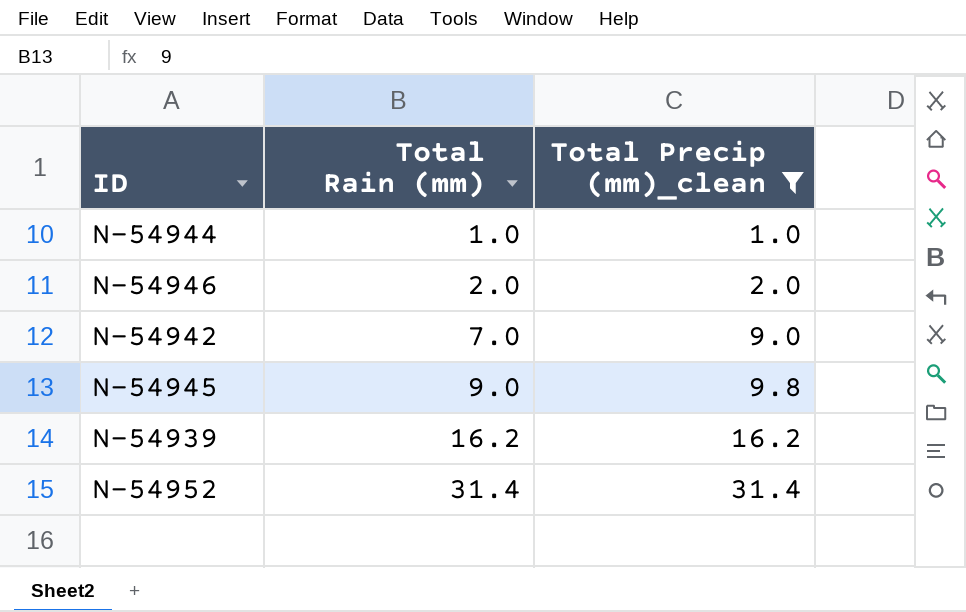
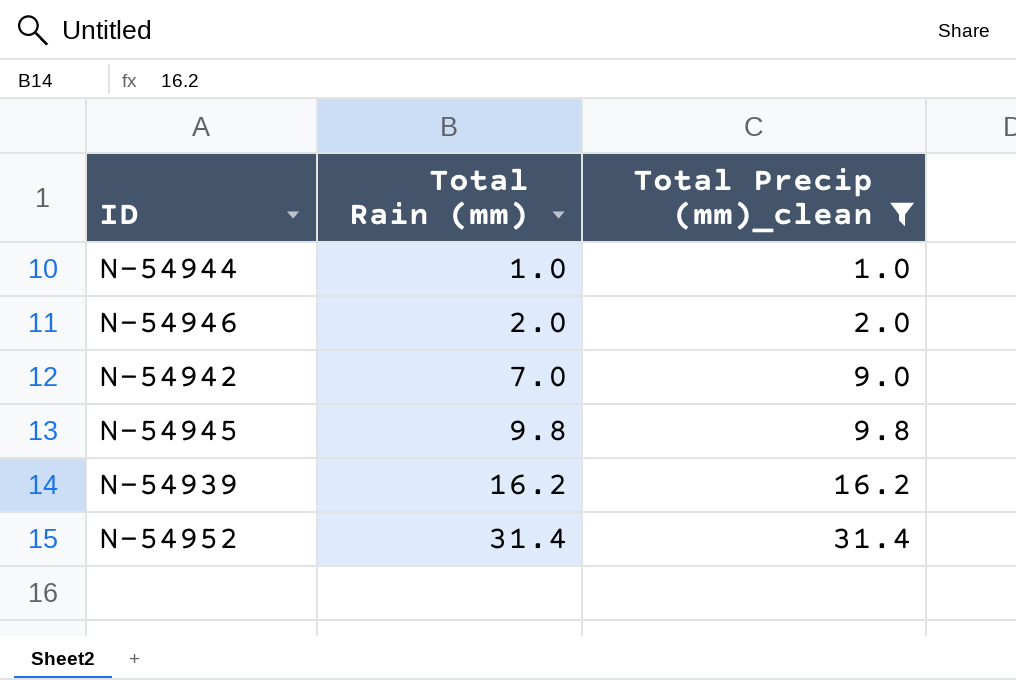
N-54945 | Total Rain (mm): 9.0 -> 9.8

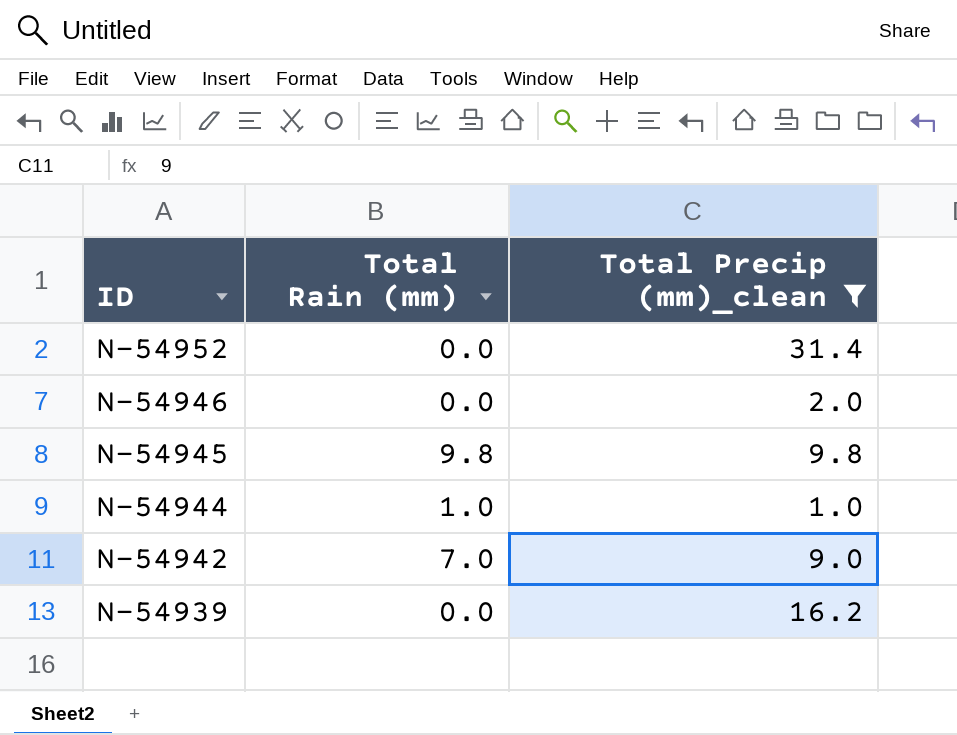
row order: Total Rain (mm) ascending -> ID descending
N-54952 | Total Rain (mm): 31.4 -> 0.0
N-54946 | Total Rain (mm): 2.0 -> 0.0
N-54939 | Total Rain (mm): 16.2 -> 0.0

